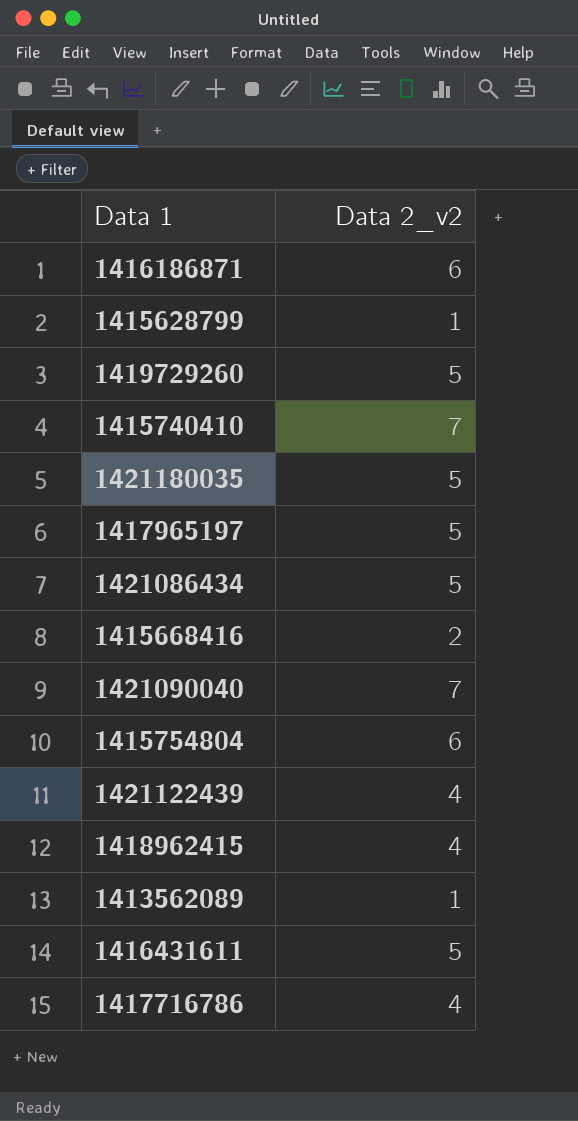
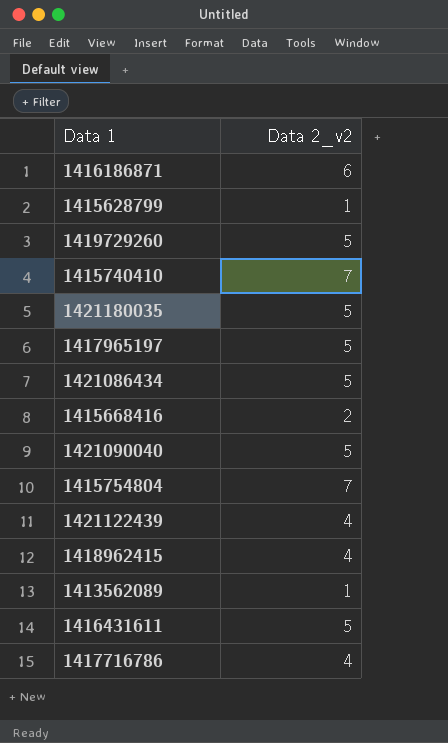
1421090040 | Data 2_v2: 7 -> 5
1415754804 | Data 2_v2: 6 -> 7

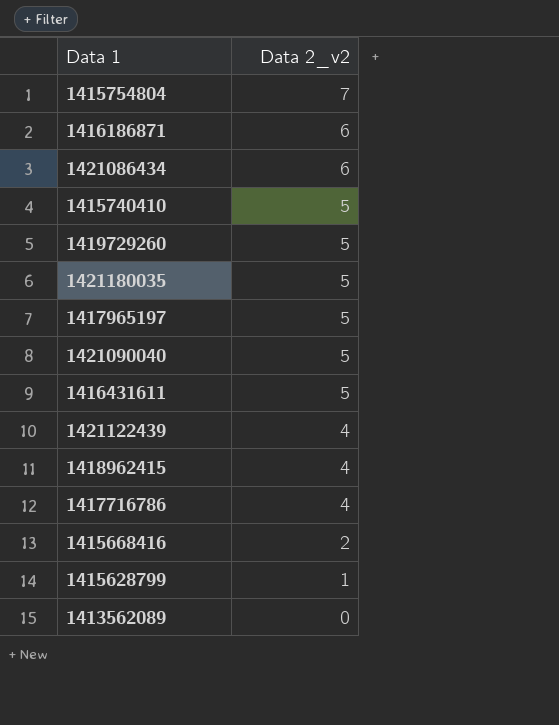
row order: none -> Data 2_v2 descending
1421086434 | Data 2_v2: 5 -> 6
1415740410 | Data 2_v2: 7 -> 5
1413562089 | Data 2_v2: 1 -> 0

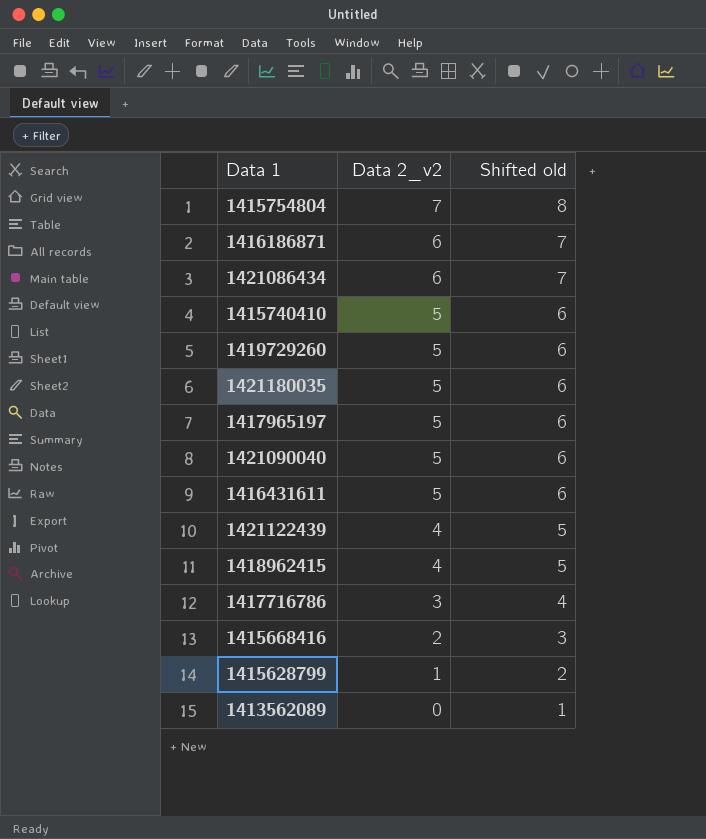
column Shifted old | formula: none -> [Data 2_v2] + 1
1417716786 | Data 2_v2: 4 -> 3

